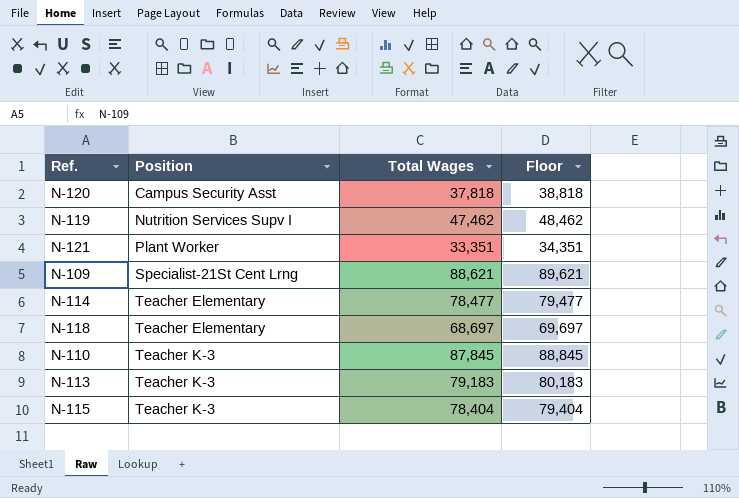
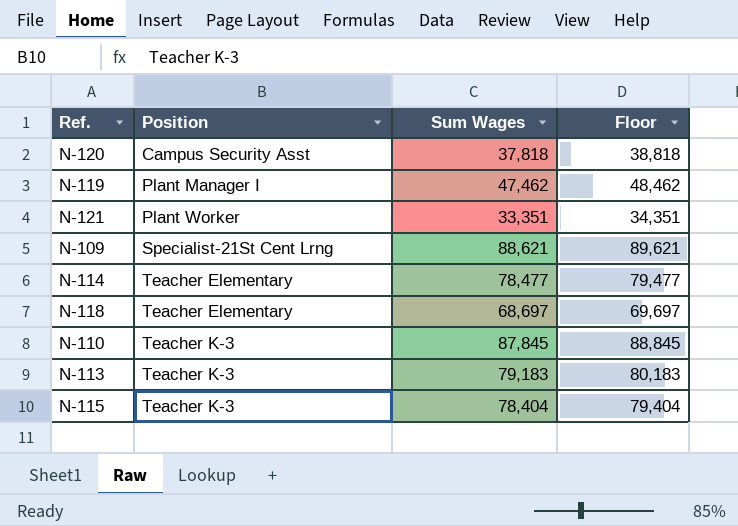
column name: Total Wages -> Sum Wages
N-119 | Position: Nutrition Services Supv I -> Plant Manager I

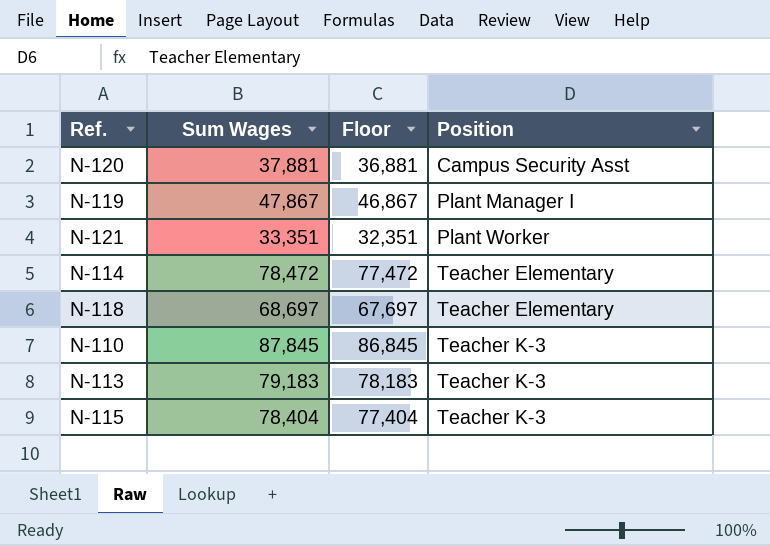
column Floor | formula: [Sum Wages] + 1000 -> [Sum Wages] - 1000
column Position | position: 2 -> 4
row N-109: Specialist-21St Cent Lrng | 88,621 | 89,621 -> none
N-120 | Sum Wages: 37,818 -> 37,881
N-119 | Sum Wages: 47,462 -> 47,867
N-114 | Sum Wages: 78,477 -> 78,472

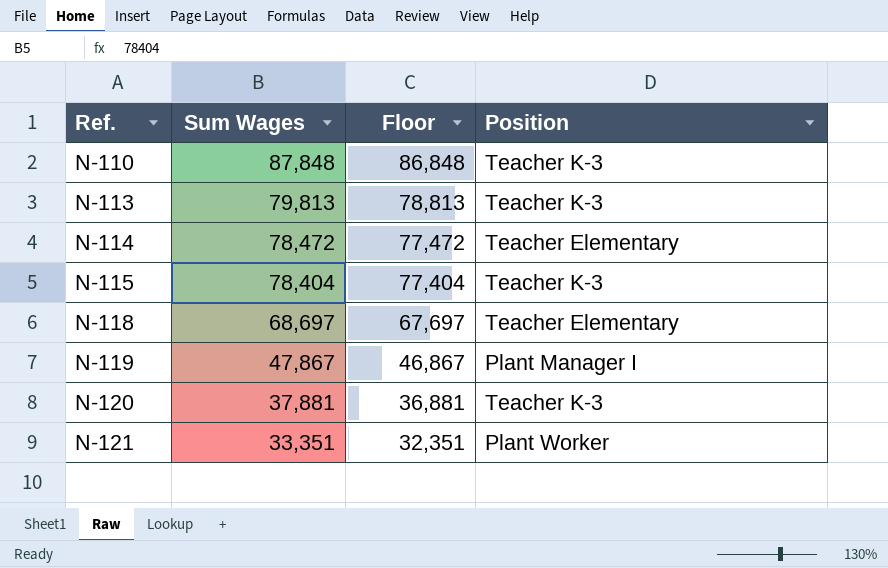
row order: Position ascending -> Ref. ascending
N-110 | Sum Wages: 87,845 -> 87,848
N-110 | Floor: 86,845 -> 86,848
N-113 | Sum Wages: 79,183 -> 79,813
N-113 | Floor: 78,183 -> 78,813
N-120 | Position: Campus Security Asst -> Teacher K-3

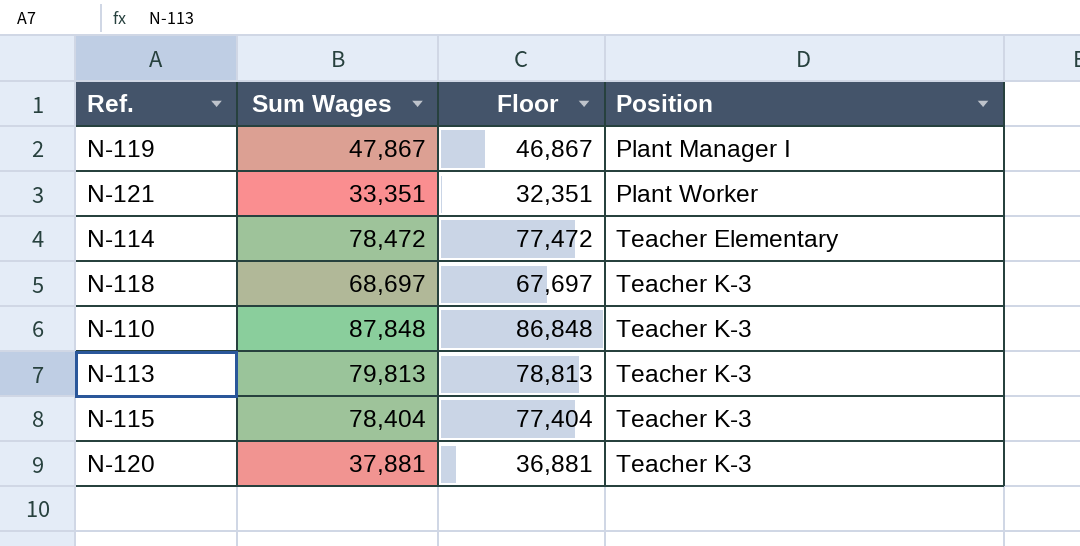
row order: Ref. ascending -> Position ascending
N-118 | Position: Teacher Elementary -> Teacher K-3

